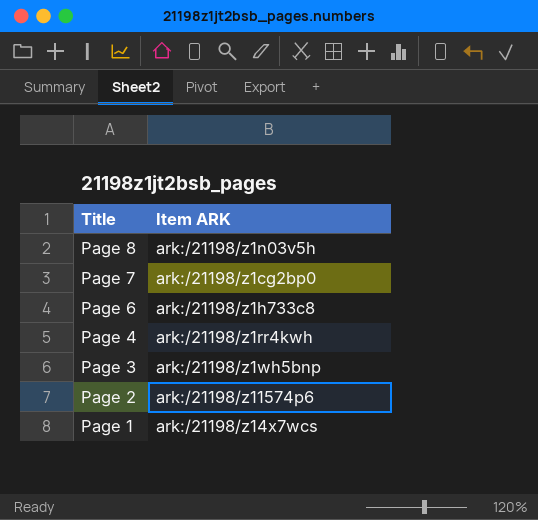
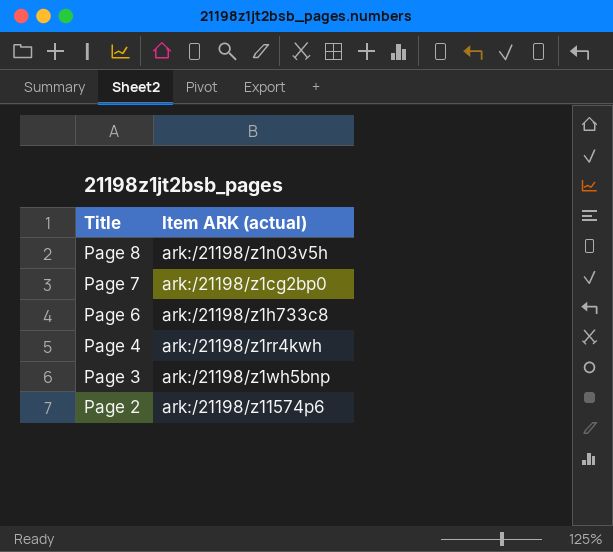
column name: Item ARK -> Item ARK (actual)
row Page 1: ark:/21198/z14x7wcs -> none

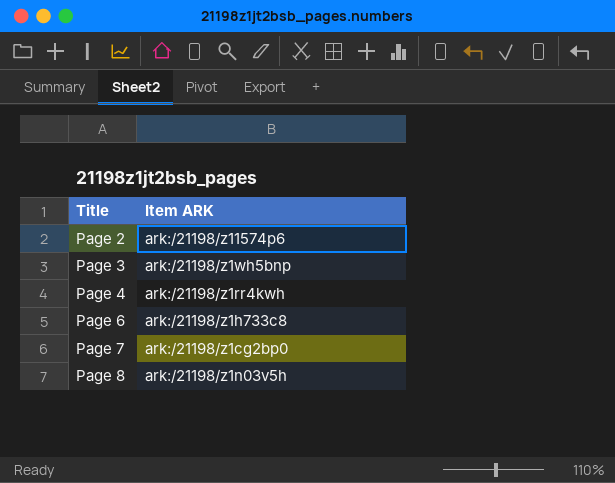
row order: Title descending -> Title ascending
column name: Item ARK (actual) -> Item ARK

